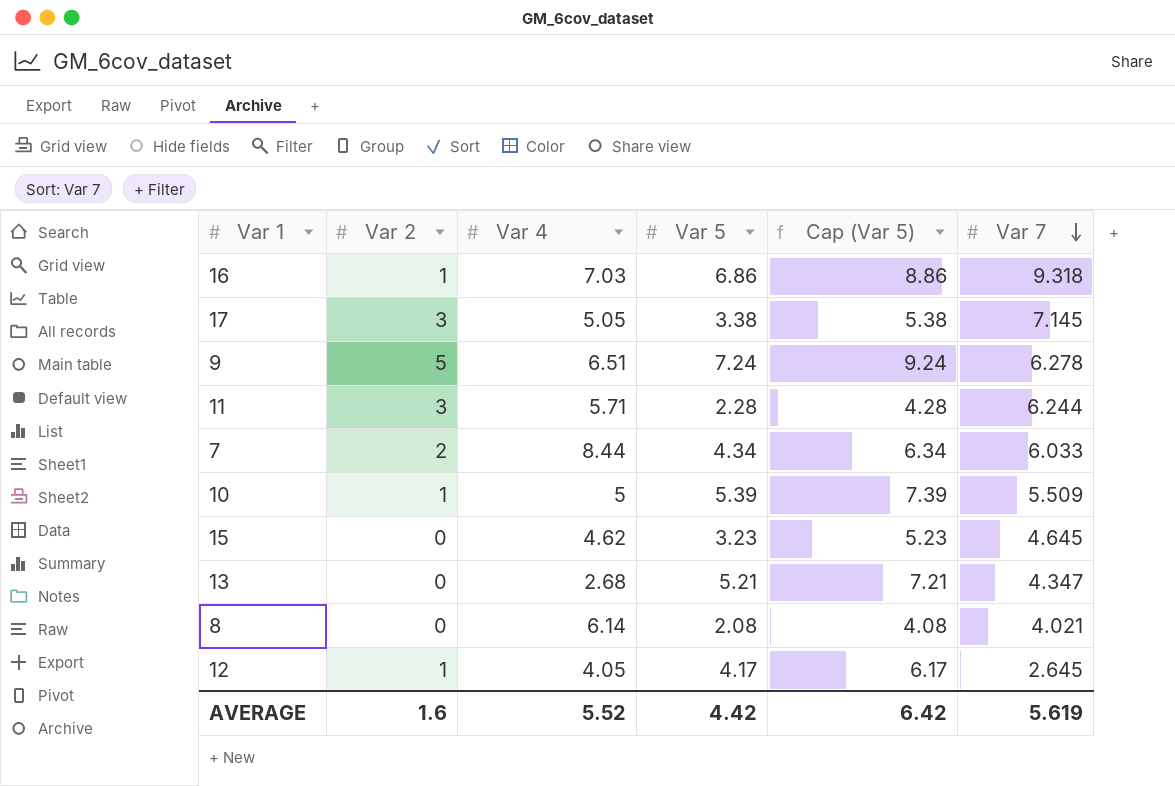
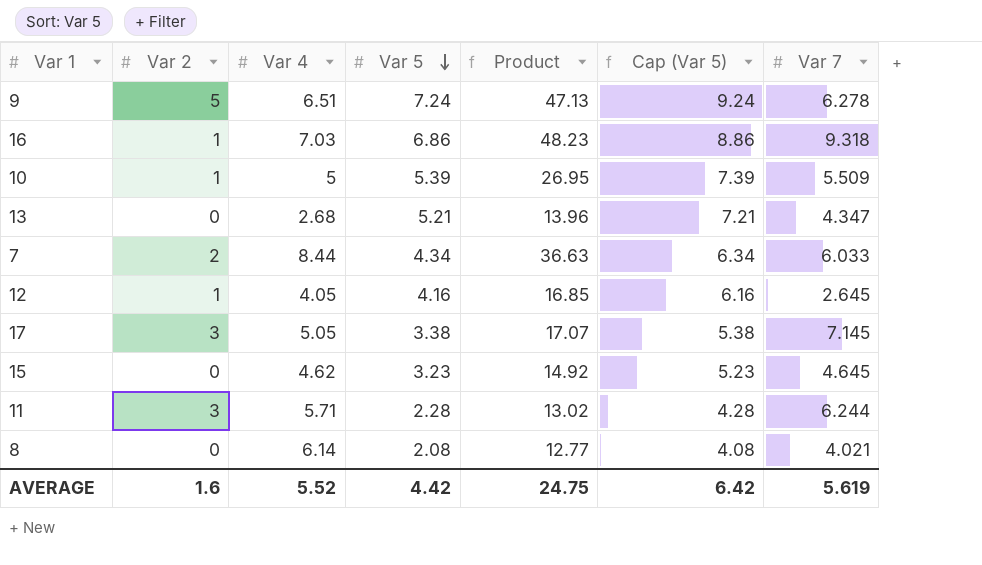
row order: Var 7 descending -> Var 5 descending
column Product | formula: none -> [Var 4] * [Var 5]
12 | Var 5: 4.17 -> 4.16
12 | Cap (Var 5): 6.17 -> 6.16

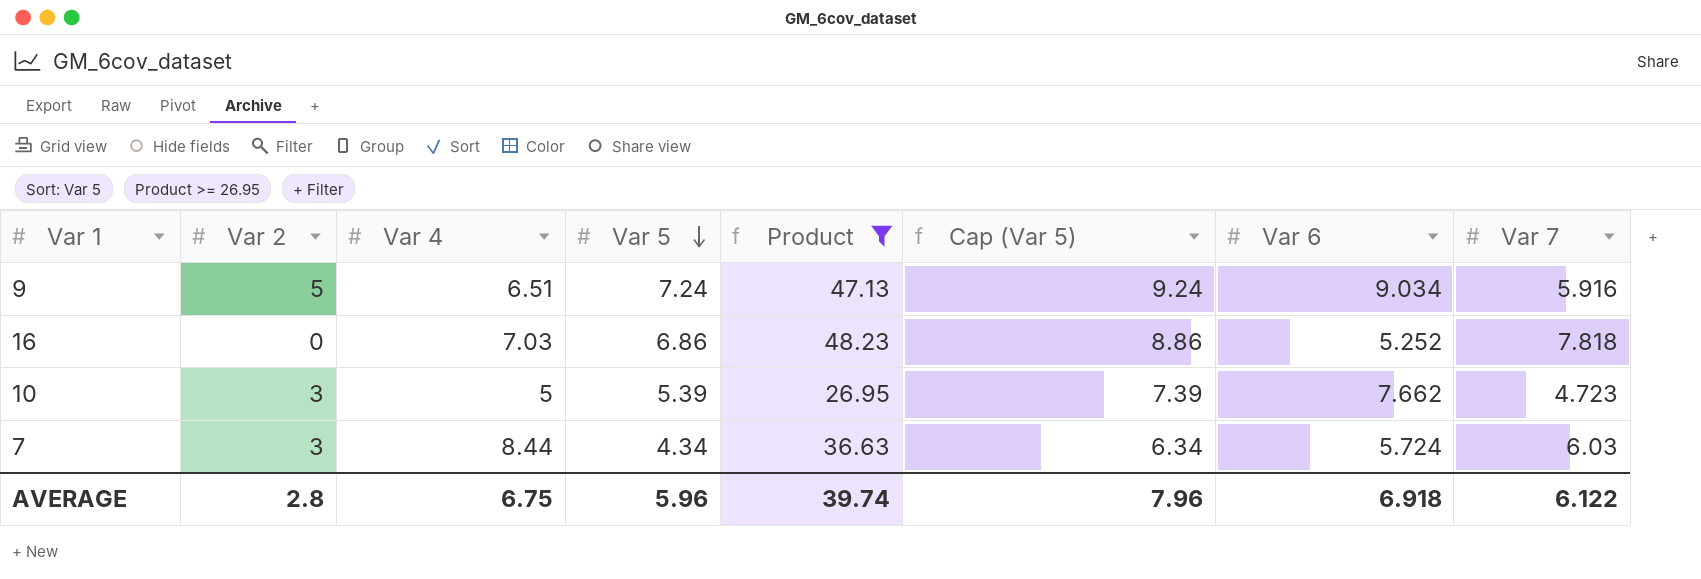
filter: none -> Product >= 26.95
column Var 6 | position: none -> 7
9 | Var 7: 6.278 -> 5.916
16 | Var 2: 1 -> 0
16 | Var 7: 9.318 -> 7.818
10 | Var 2: 1 -> 3
10 | Var 7: 5.509 -> 4.723
7 | Var 2: 2 -> 3
7 | Var 7: 6.033 -> 6.03
AVERAGE | Var 2: 1.6 -> 2.8
AVERAGE | Var 4: 5.52 -> 6.75
AVERAGE | Var 5: 4.42 -> 5.96
AVERAGE | Product: 24.75 -> 39.74
AVERAGE | Cap (Var 5): 6.42 -> 7.96
AVERAGE | Var 7: 5.619 -> 6.122

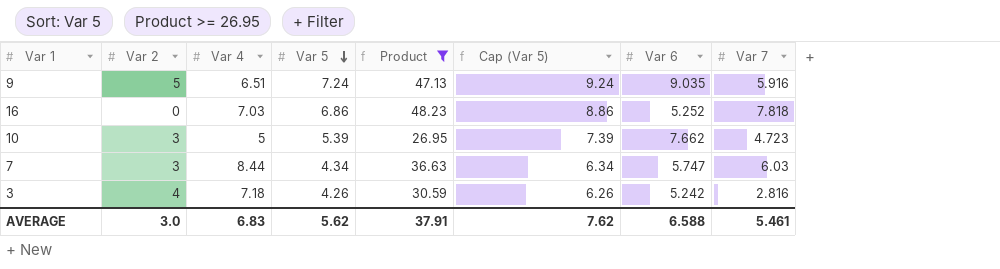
9 | Var 6: 9.034 -> 9.035
7 | Var 6: 5.724 -> 5.747
row 3: none -> 4 | 7.18 | 4.26 | 30.59 | 6.26 | 5.242 | 2.816
AVERAGE | Var 2: 2.8 -> 3.0
AVERAGE | Var 4: 6.75 -> 6.83
AVERAGE | Var 5: 5.96 -> 5.62
AVERAGE | Product: 39.74 -> 37.91
AVERAGE | Cap (Var 5): 7.96 -> 7.62
AVERAGE | Var 6: 6.918 -> 6.588
AVERAGE | Var 7: 6.122 -> 5.461

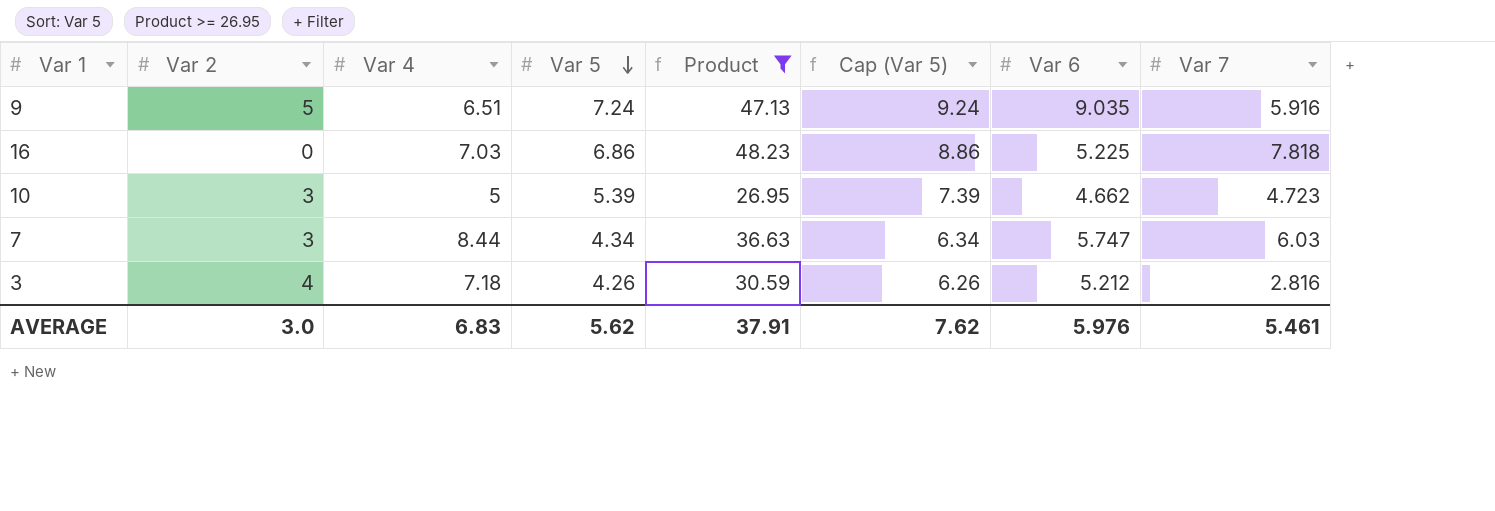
16 | Var 6: 5.252 -> 5.225
10 | Var 6: 7.662 -> 4.662
3 | Var 6: 5.242 -> 5.212
AVERAGE | Var 6: 6.588 -> 5.976

